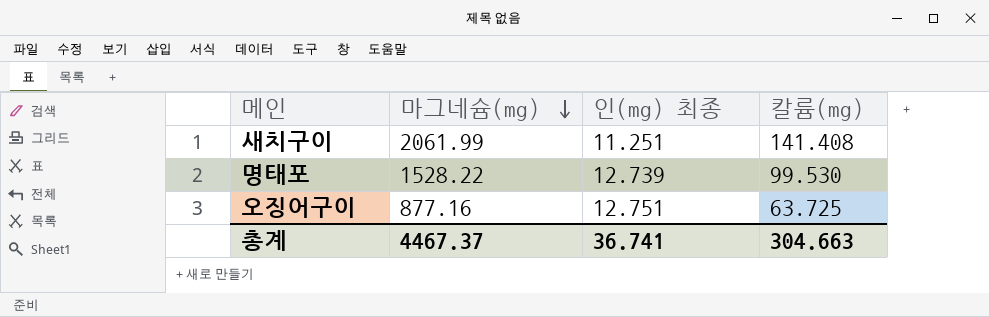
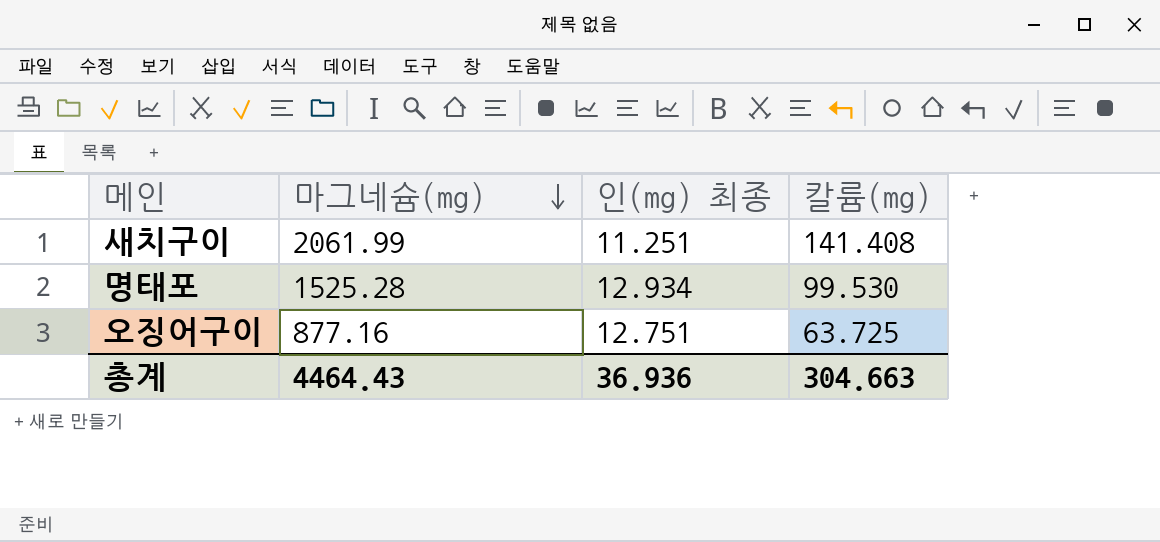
명태포 | 마그네슘(mg): 1528.22 -> 1525.28
명태포 | 인(mg) 최종: 12.739 -> 12.934
총계 | 마그네슘(mg): 4467.37 -> 4464.43
총계 | 인(mg) 최종: 36.741 -> 36.936

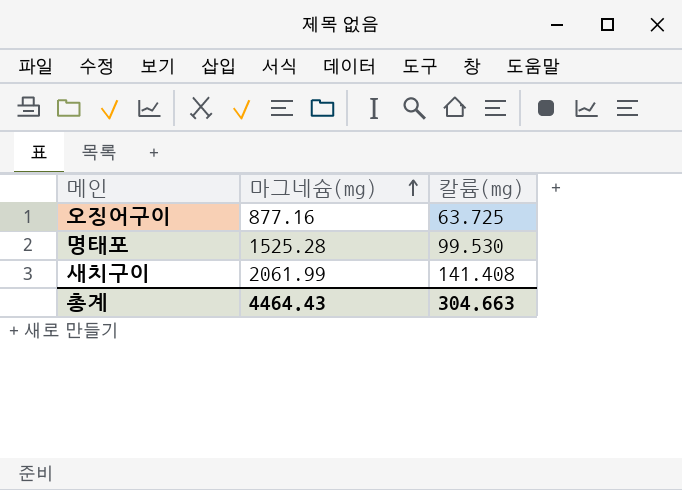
row order: 마그네슘(mg) descending -> 마그네슘(mg) ascending
column 인(mg) 최종 | position: 3 -> none

